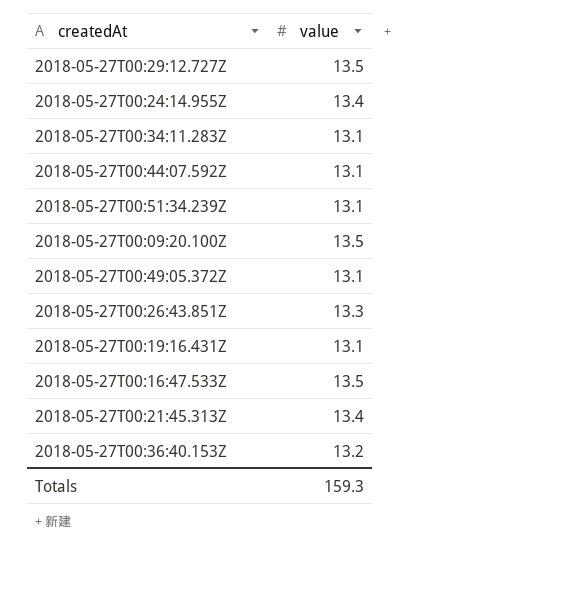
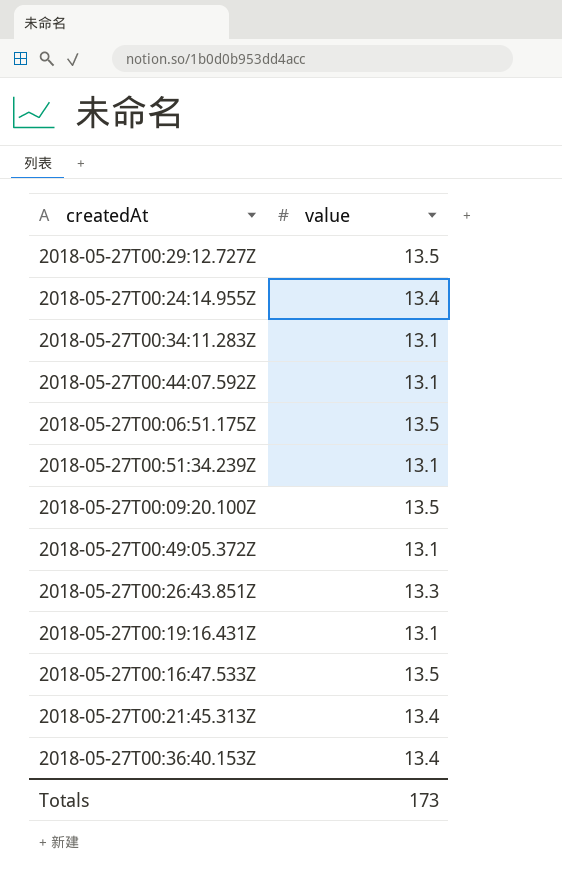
row 2018-05-27T00:06:51.175Z: none -> 13.5
2018-05-27T00:36:40.153Z | value: 13.2 -> 13.4
Totals | value: 159.3 -> 173

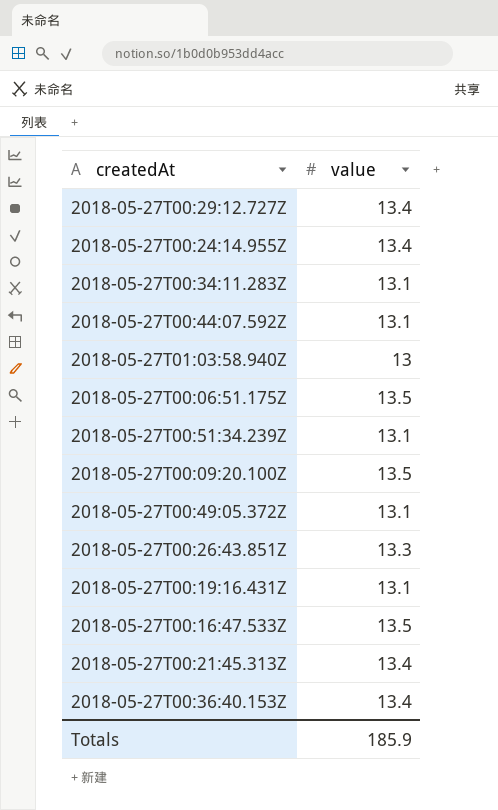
2018-05-27T00:29:12.727Z | value: 13.5 -> 13.4
row 2018-05-27T01:03:58.940Z: none -> 13
Totals | value: 173 -> 185.9

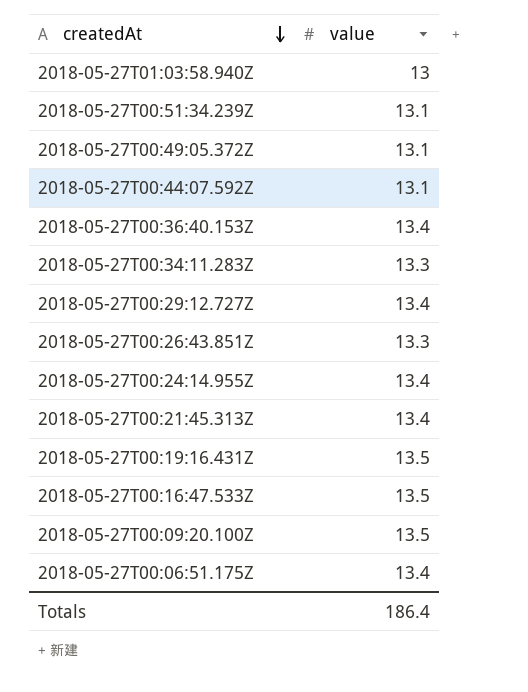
row order: none -> createdAt descending
2018-05-27T00:34:11.283Z | value: 13.1 -> 13.3
2018-05-27T00:19:16.431Z | value: 13.1 -> 13.5
2018-05-27T00:06:51.175Z | value: 13.5 -> 13.4
Totals | value: 185.9 -> 186.4

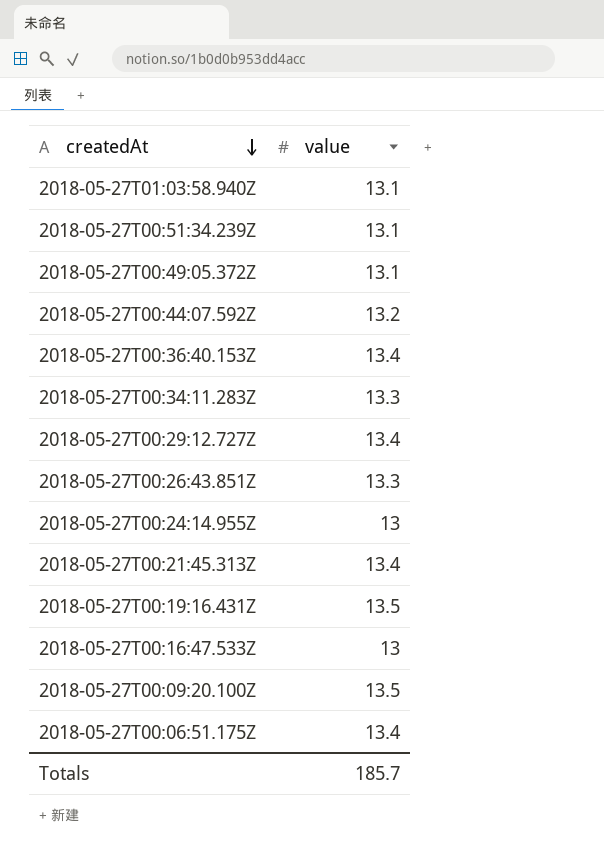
2018-05-27T01:03:58.940Z | value: 13 -> 13.1
2018-05-27T00:44:07.592Z | value: 13.1 -> 13.2
2018-05-27T00:24:14.955Z | value: 13.4 -> 13
2018-05-27T00:16:47.533Z | value: 13.5 -> 13
Totals | value: 186.4 -> 185.7

